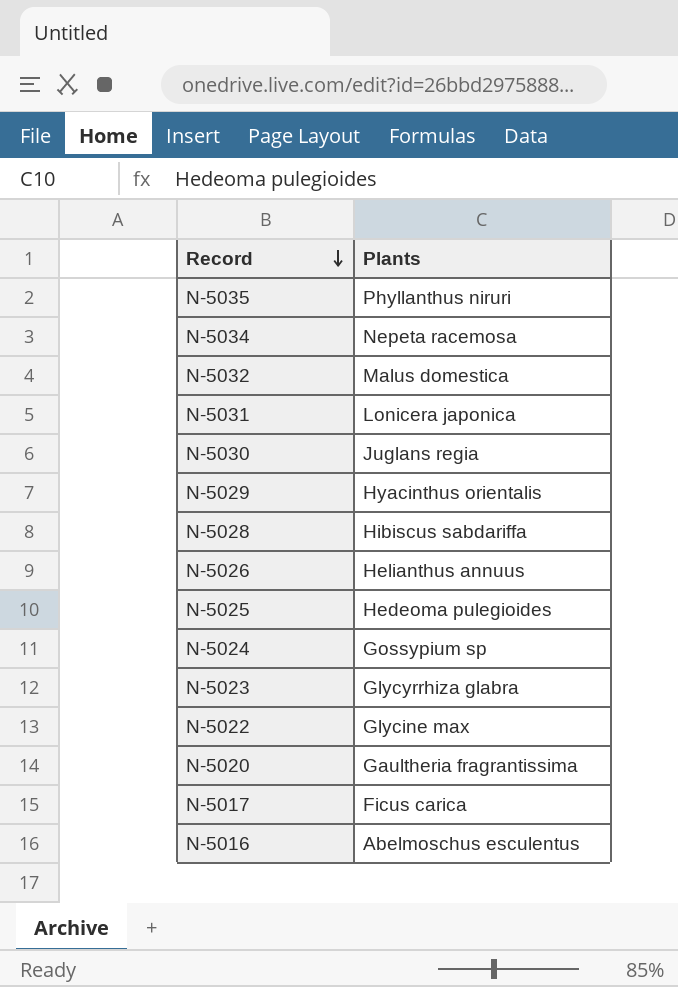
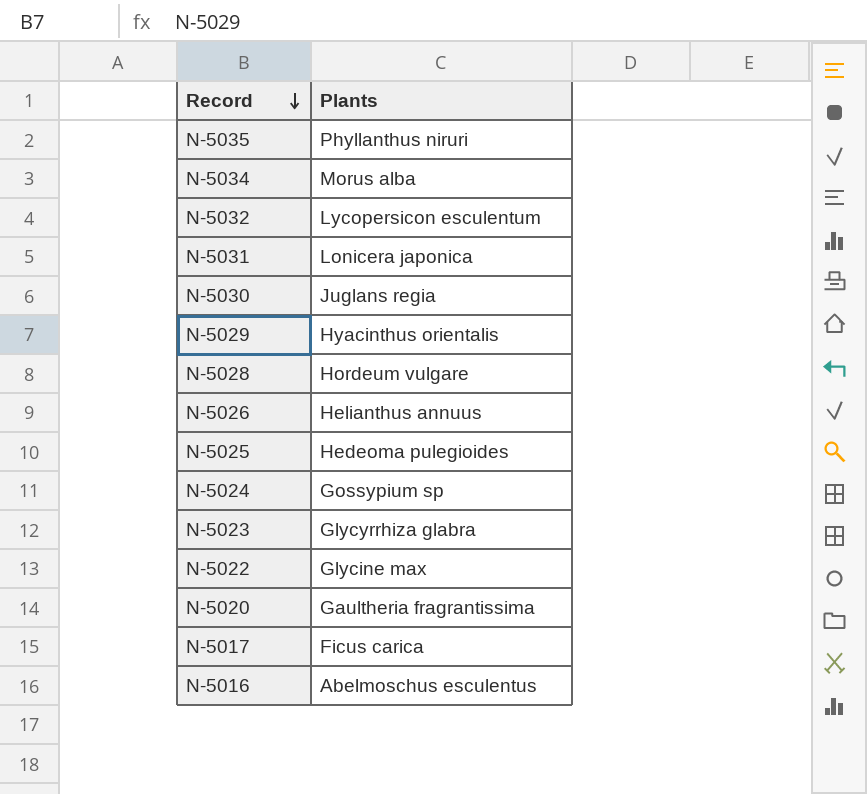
N-5034 | Plants: Nepeta racemosa -> Morus alba
N-5032 | Plants: Malus domestica -> Lycopersicon esculentum
N-5028 | Plants: Hibiscus sabdariffa -> Hordeum vulgare

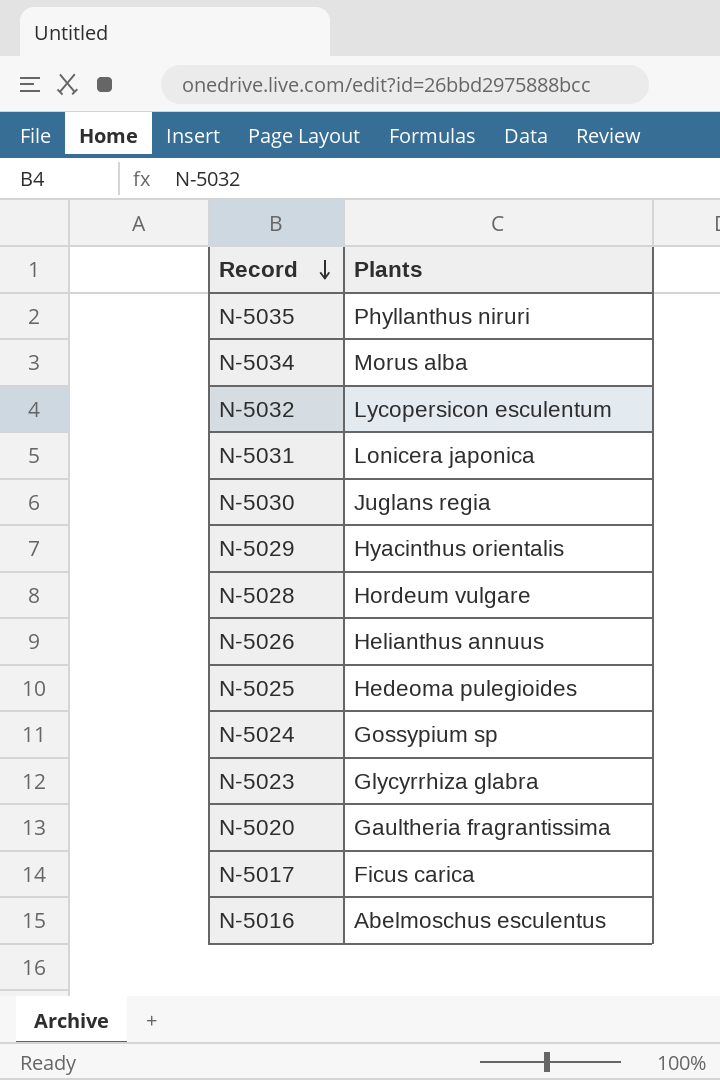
row N-5022: Glycine max -> none

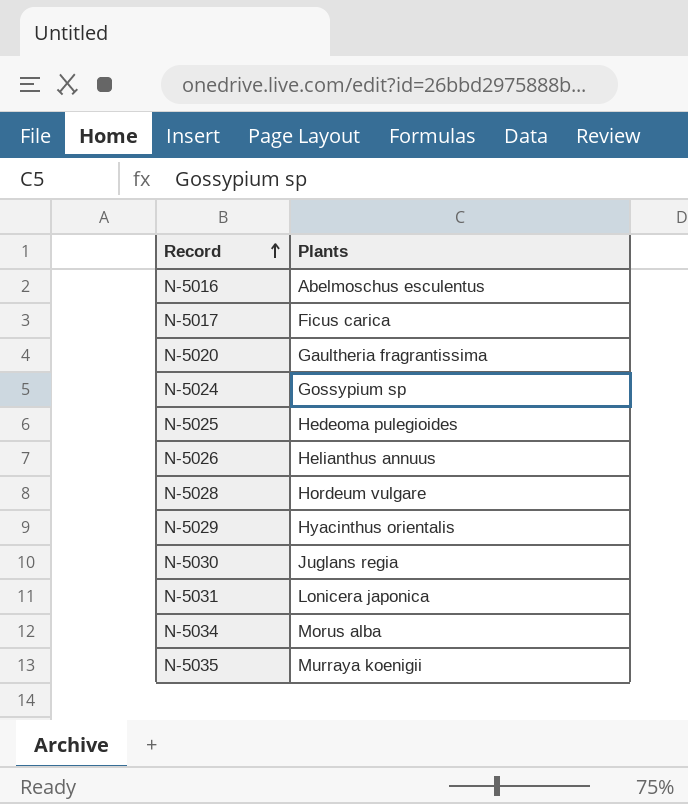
row order: Record descending -> Record ascending
row N-5032: Lycopersicon esculentum -> none
row N-5023: Glycyrrhiza glabra -> none
N-5035 | Plants: Phyllanthus niruri -> Murraya koenigii

